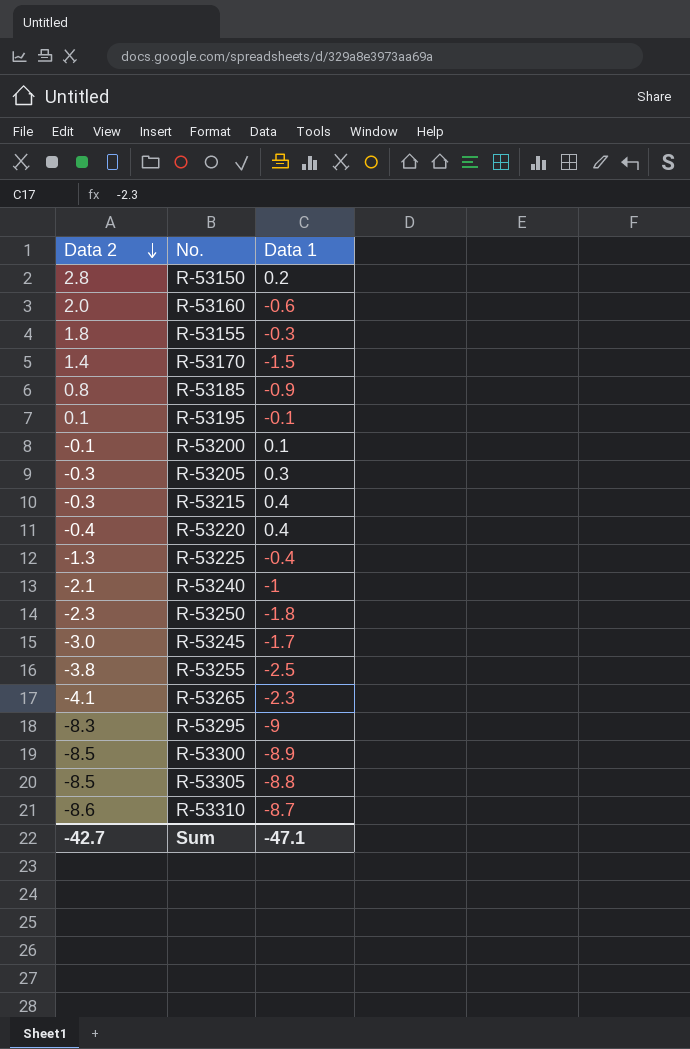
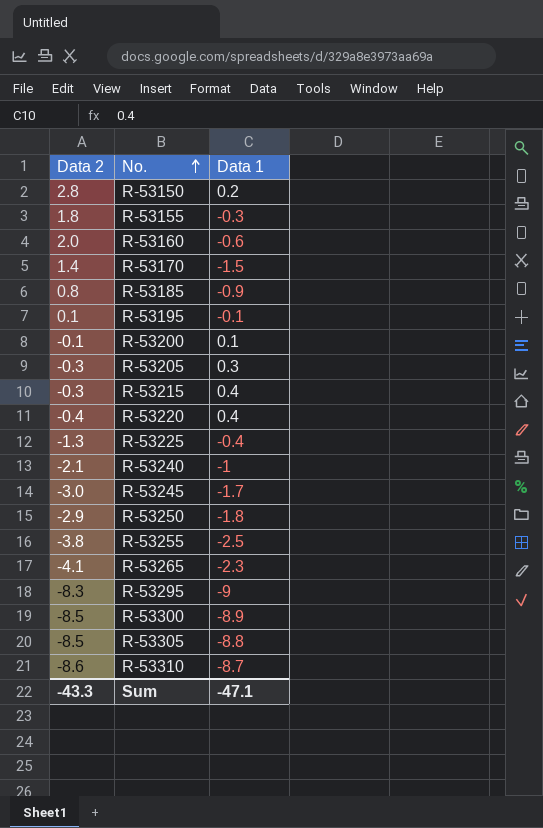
row order: Data 2 descending -> No. ascending
R-53250 | Data 2: -2.3 -> -2.9
Sum | Data 2: -42.7 -> -43.3

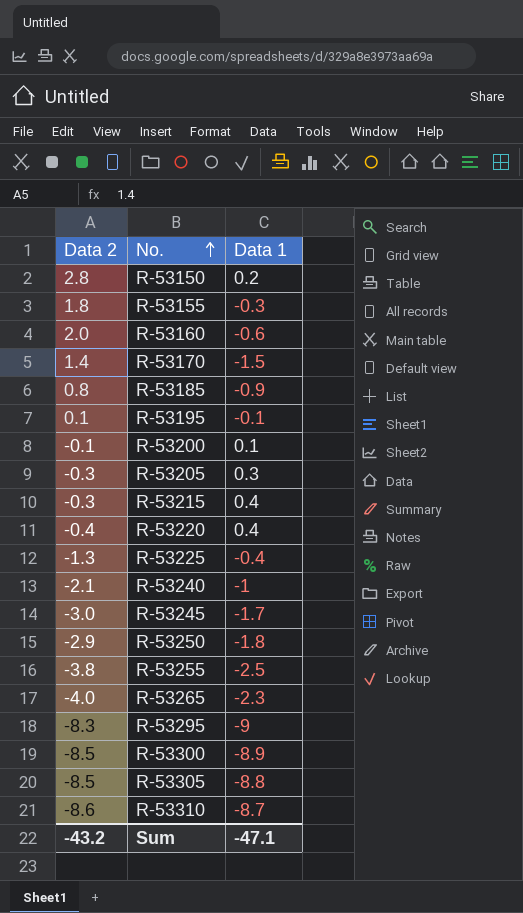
R-53265 | Data 2: -4.1 -> -4.0
Sum | Data 2: -43.3 -> -43.2

